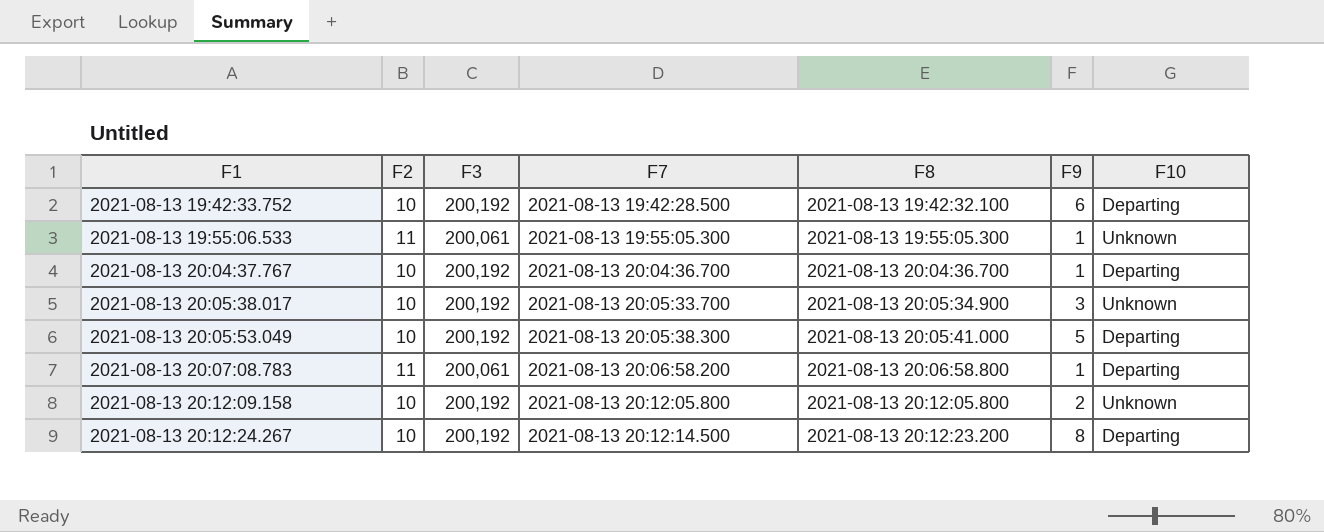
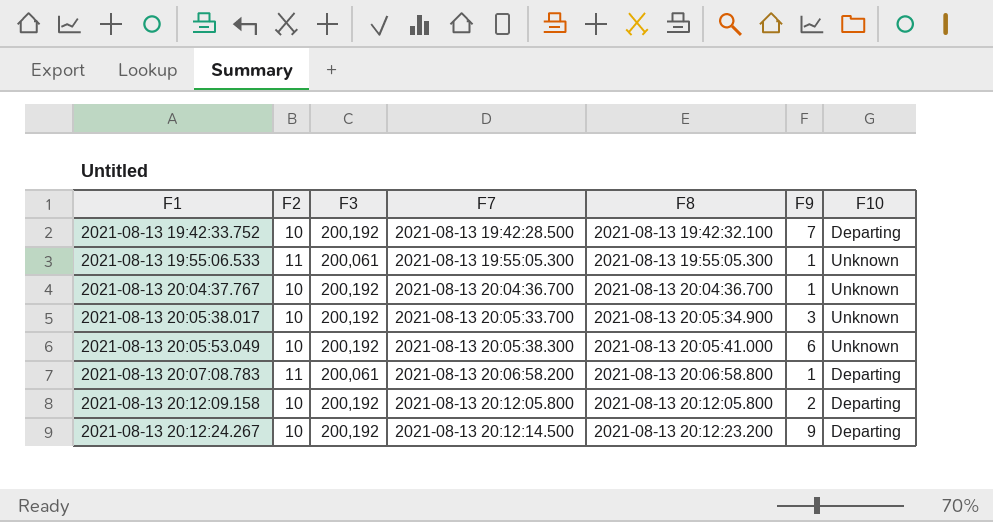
2021-08-13 19:42:33.752 | F9: 6 -> 7
2021-08-13 20:04:37.767 | F10: Departing -> Unknown
2021-08-13 20:05:53.049 | F9: 5 -> 6
2021-08-13 20:05:53.049 | F10: Departing -> Unknown
2021-08-13 20:12:09.158 | F10: Unknown -> Departing
2021-08-13 20:12:24.267 | F9: 8 -> 9

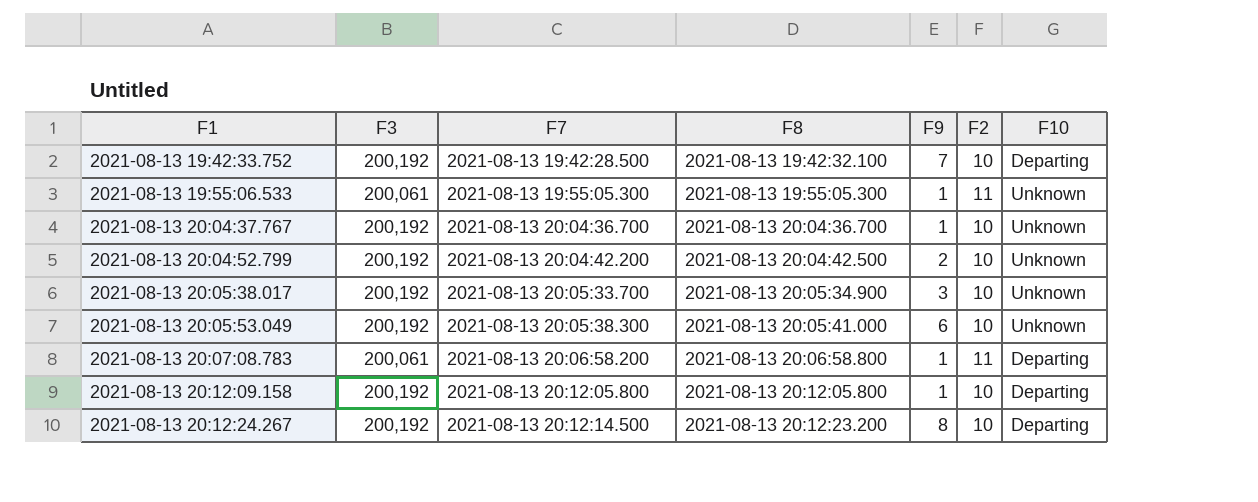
column F2 | position: 2 -> 6
row 2021-08-13 20:04:52.799: none -> 200,192 | 2021-08-13 20:04:42.200 | 2021-08-13 20:04:42.500 | 2 | 10 | Unknown
2021-08-13 20:12:09.158 | F9: 2 -> 1
2021-08-13 20:12:24.267 | F9: 9 -> 8

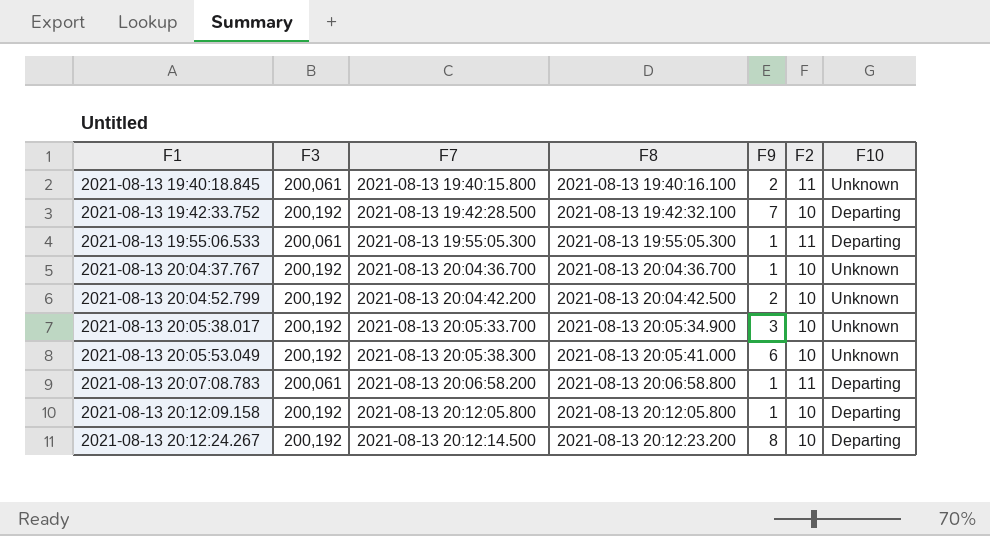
row 2021-08-13 19:40:18.845: none -> 200,061 | 2021-08-13 19:40:15.800 | 2021-08-13 19:40:16.100 | 2 | 11 | Unknown
2021-08-13 19:55:06.533 | F10: Unknown -> Departing

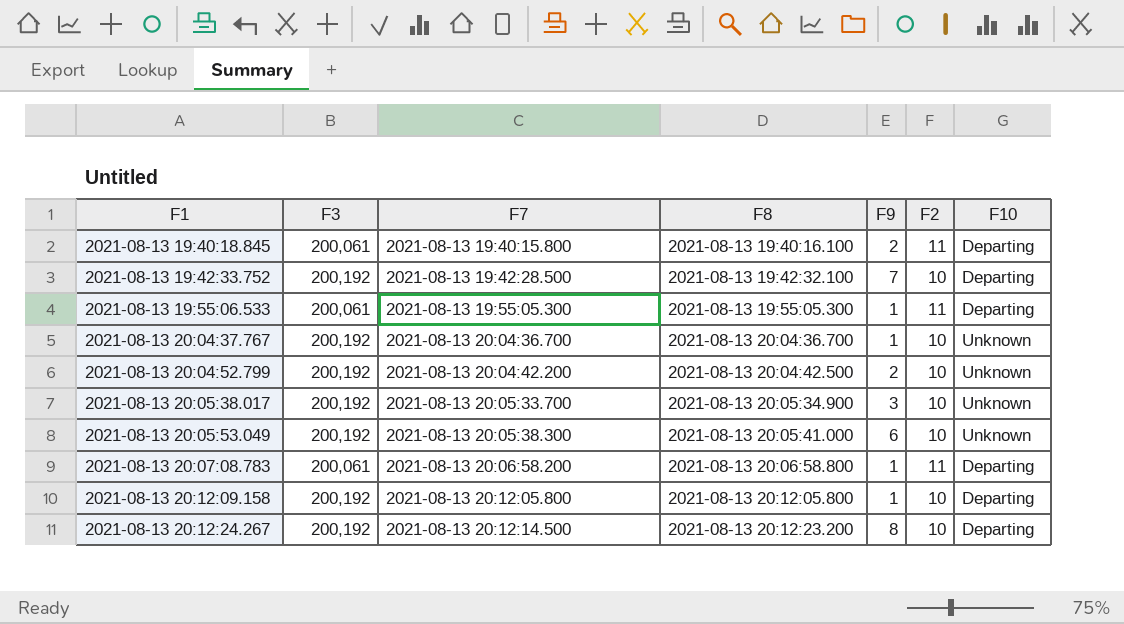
2021-08-13 19:40:18.845 | F10: Unknown -> Departing

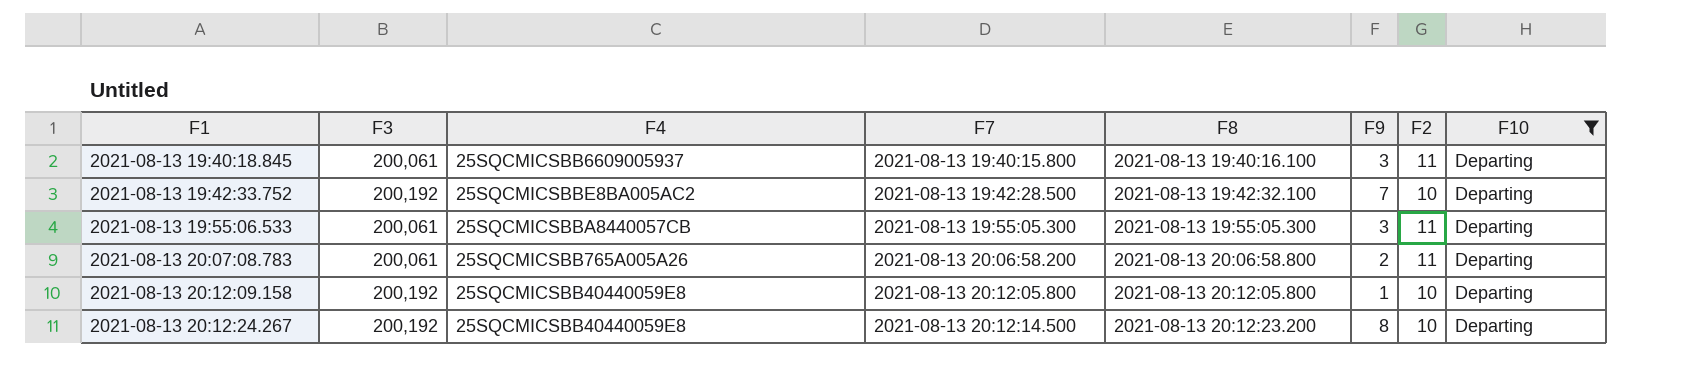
filter: none -> F10 = Departing
column F4 | position: none -> 3
2021-08-13 19:40:18.845 | F9: 2 -> 3
2021-08-13 19:55:06.533 | F9: 1 -> 3
2021-08-13 20:07:08.783 | F9: 1 -> 2

